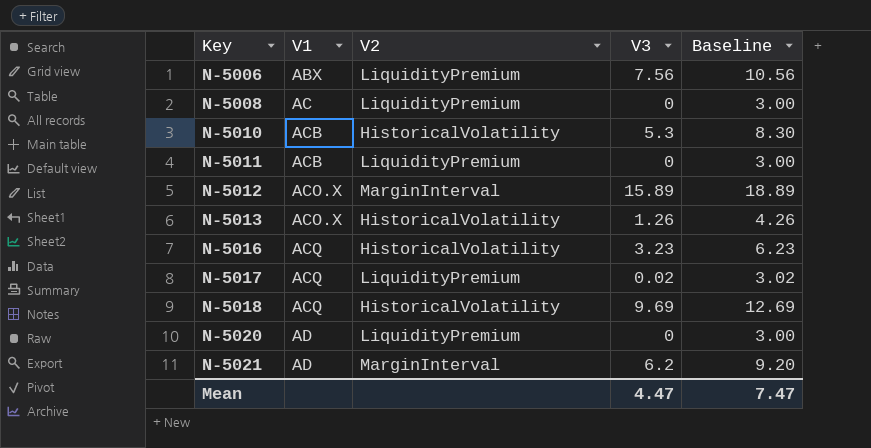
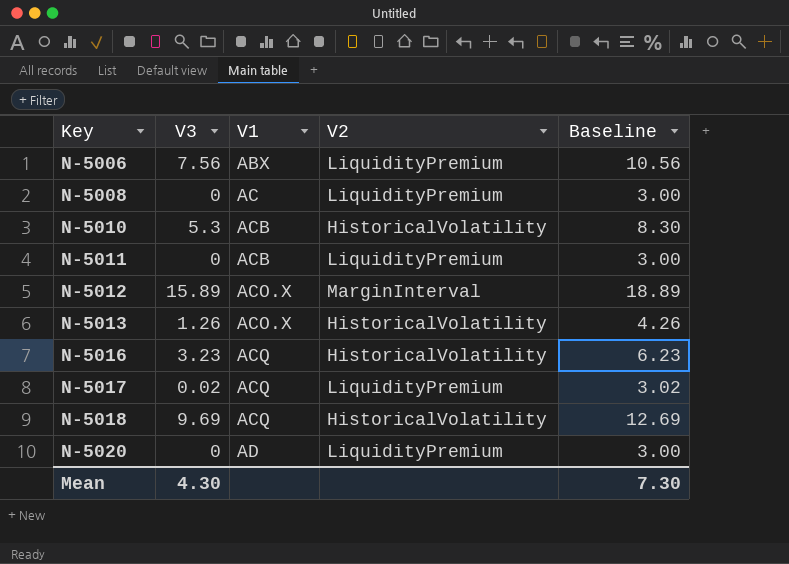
column V3 | position: 4 -> 2
row N-5021: AD | MarginInterval | 6.2 | 9.20 -> none
Mean | V3: 4.47 -> 4.30
Mean | Baseline: 7.47 -> 7.30

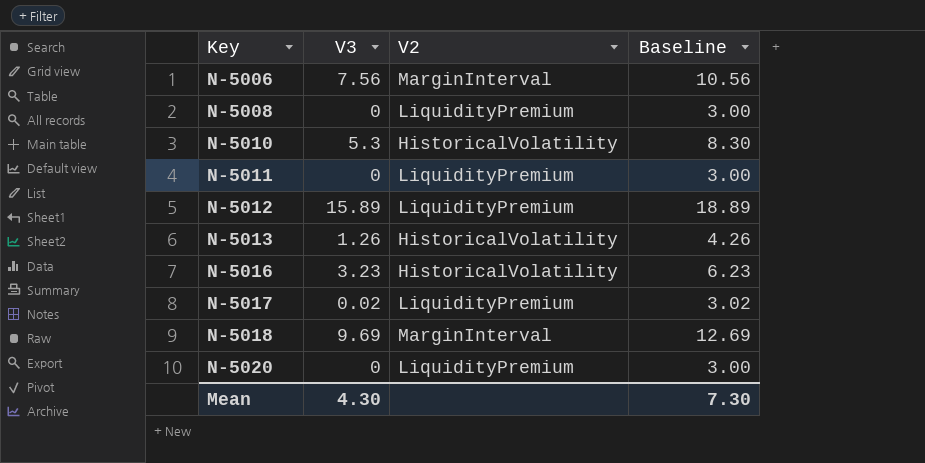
column V1 | position: 3 -> none
N-5006 | V2: LiquidityPremium -> MarginInterval
N-5012 | V2: MarginInterval -> LiquidityPremium
N-5018 | V2: HistoricalVolatility -> MarginInterval

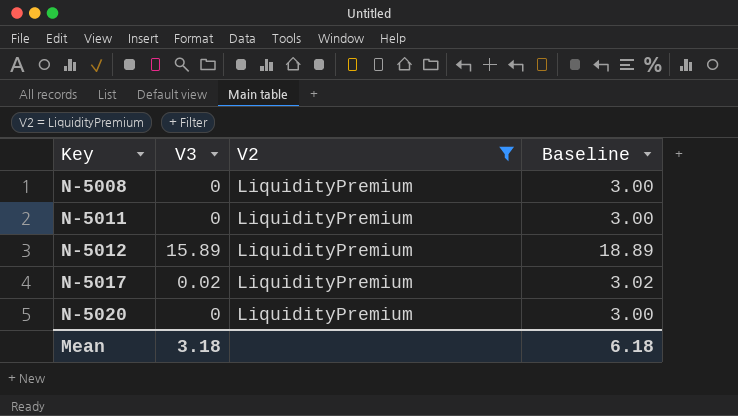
filter: none -> V2 = LiquidityPremium
Mean | V3: 4.30 -> 3.18
Mean | Baseline: 7.30 -> 6.18

